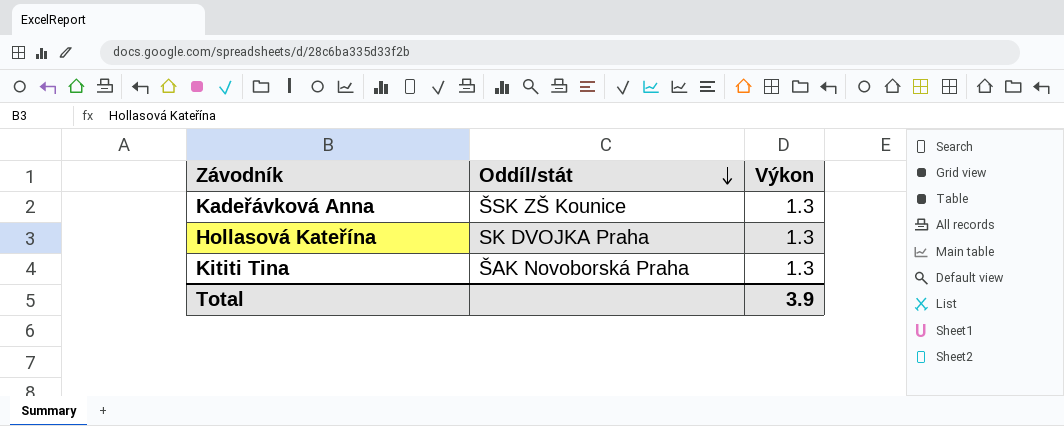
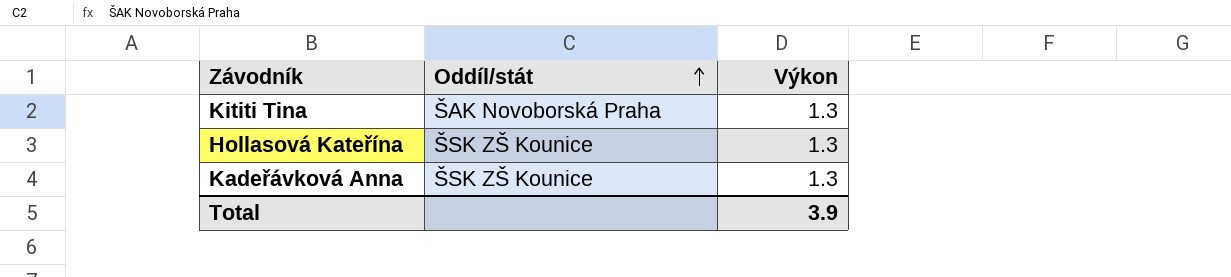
row order: Oddíl/stát descending -> Oddíl/stát ascending
Hollasová Kateřína | Oddíl/stát: SK DVOJKA Praha -> ŠSK ZŠ Kounice

